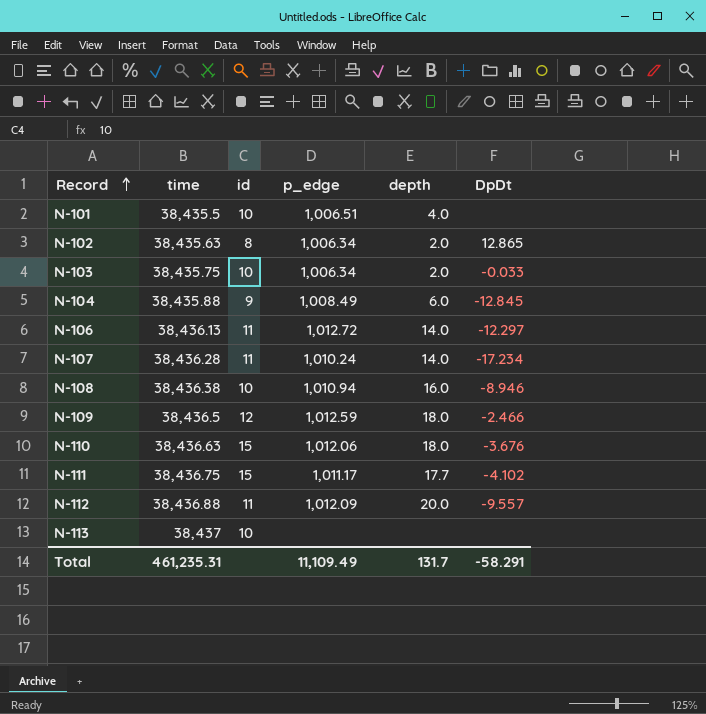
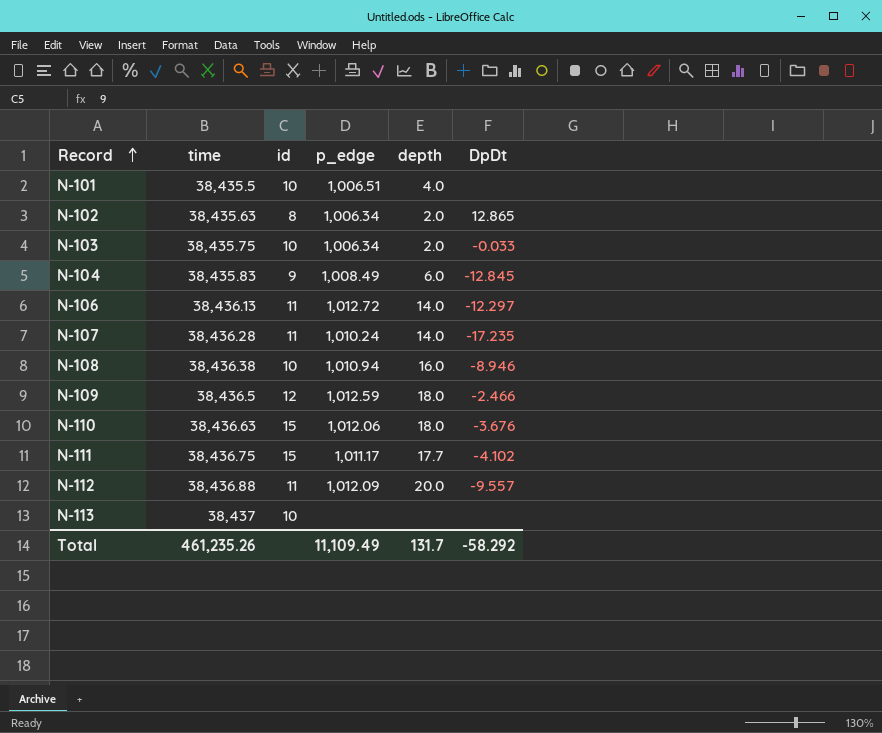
N-104 | time: 38,435.88 -> 38,435.83
N-107 | DpDt: -17.234 -> -17.235
Total | time: 461,235.31 -> 461,235.26
Total | DpDt: -58.291 -> -58.292

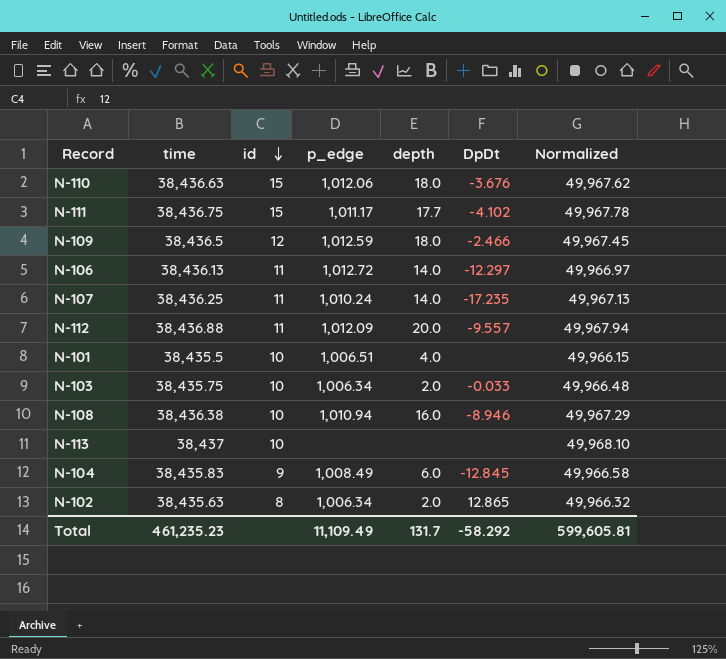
row order: Record ascending -> id descending
column Normalized | formula: none -> [time] * 1.3
N-107 | time: 38,436.28 -> 38,436.25
Total | time: 461,235.26 -> 461,235.23

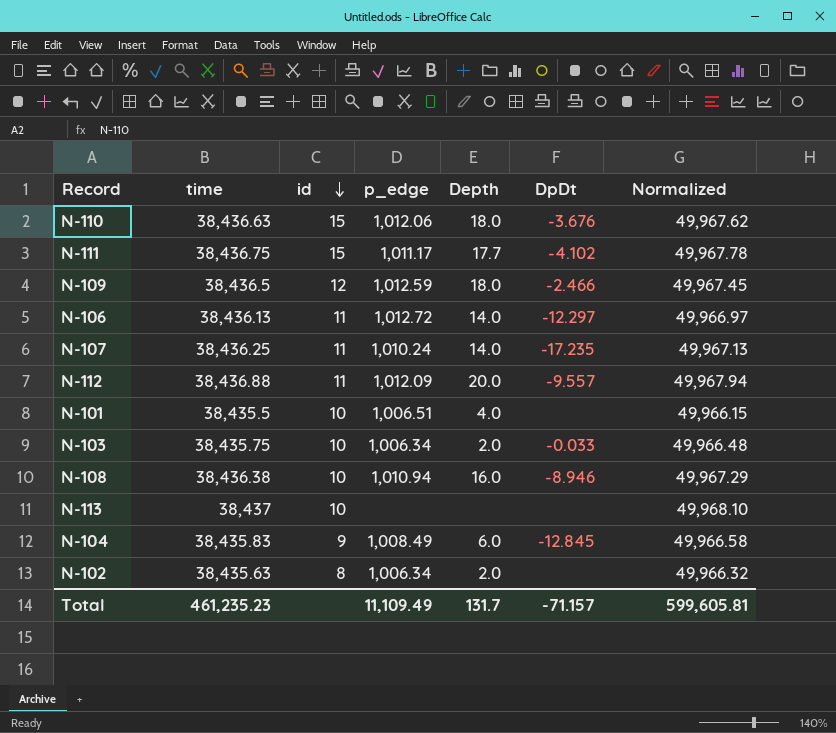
column name: depth -> Depth
N-102 | DpDt: 12.865 -> none
Total | DpDt: -58.292 -> -71.157

